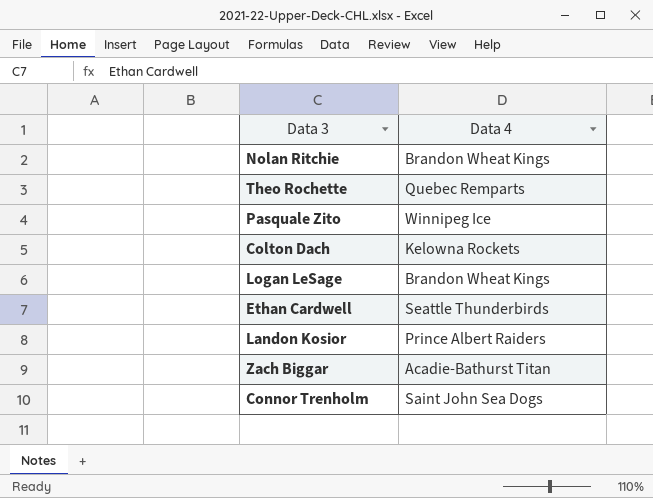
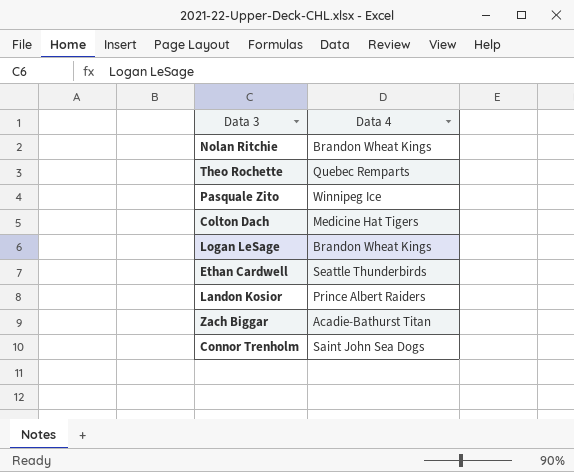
Colton Dach | Data 4: Kelowna Rockets -> Medicine Hat Tigers

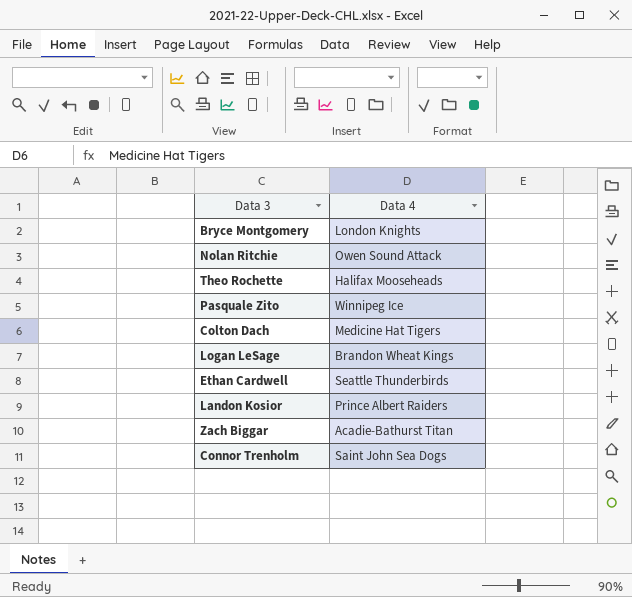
row Bryce Montgomery: none -> London Knights
Nolan Ritchie | Data 4: Brandon Wheat Kings -> Owen Sound Attack
Theo Rochette | Data 4: Quebec Remparts -> Halifax Mooseheads

